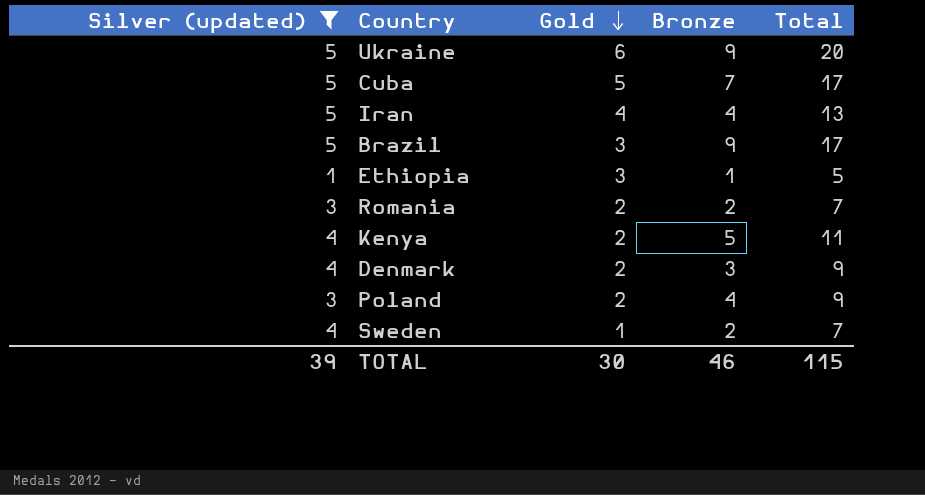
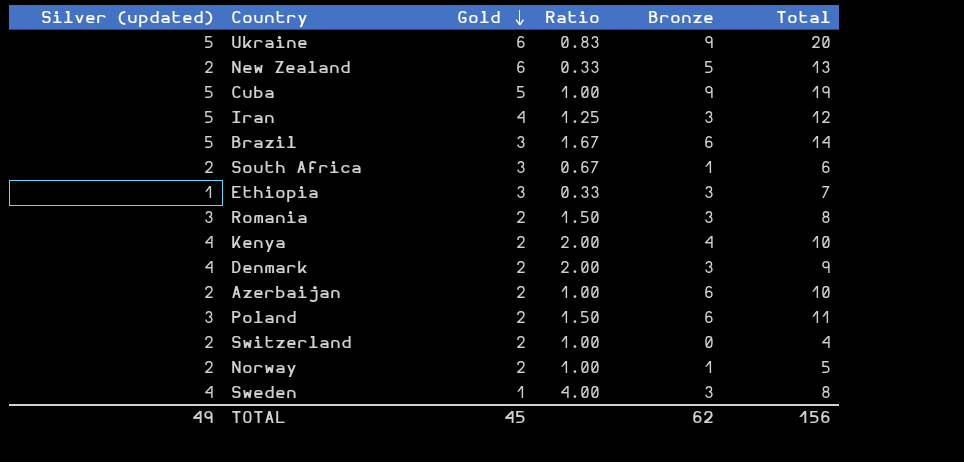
filter: Silver (updated) != 2 -> none
column Ratio | formula: none -> [Silver (updated)] / [Gold]
Cuba | Bronze: 7 -> 9
Cuba | Total: 17 -> 19
Iran | Bronze: 4 -> 3
Iran | Total: 13 -> 12
Brazil | Bronze: 9 -> 6
Brazil | Total: 17 -> 14
Ethiopia | Bronze: 1 -> 3
Ethiopia | Total: 5 -> 7
Romania | Bronze: 2 -> 3
Romania | Total: 7 -> 8
Kenya | Bronze: 5 -> 4
Kenya | Total: 11 -> 10
Poland | Bronze: 4 -> 6
Poland | Total: 9 -> 11
Sweden | Bronze: 2 -> 3
Sweden | Total: 7 -> 8
TOTAL | Silver (updated): 39 -> 49
TOTAL | Gold: 30 -> 45
TOTAL | Bronze: 46 -> 62
TOTAL | Total: 115 -> 156

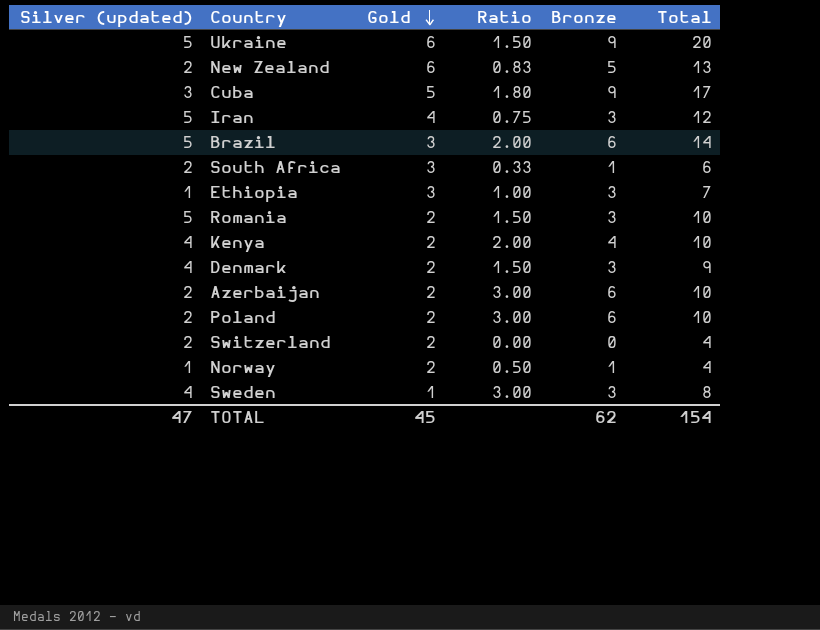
column Ratio | formula: [Silver (updated)] / [Gold] -> [Bronze] / [Gold]
Cuba | Silver (updated): 5 -> 3
Cuba | Total: 19 -> 17
Romania | Silver (updated): 3 -> 5
Romania | Total: 8 -> 10
Poland | Silver (updated): 3 -> 2
Poland | Total: 11 -> 10
Norway | Silver (updated): 2 -> 1
Norway | Total: 5 -> 4
TOTAL | Silver (updated): 49 -> 47
TOTAL | Total: 156 -> 154

